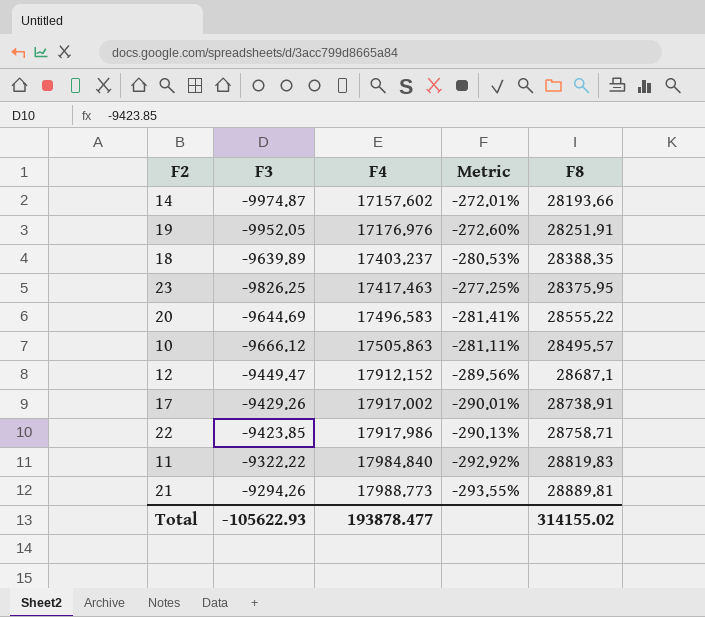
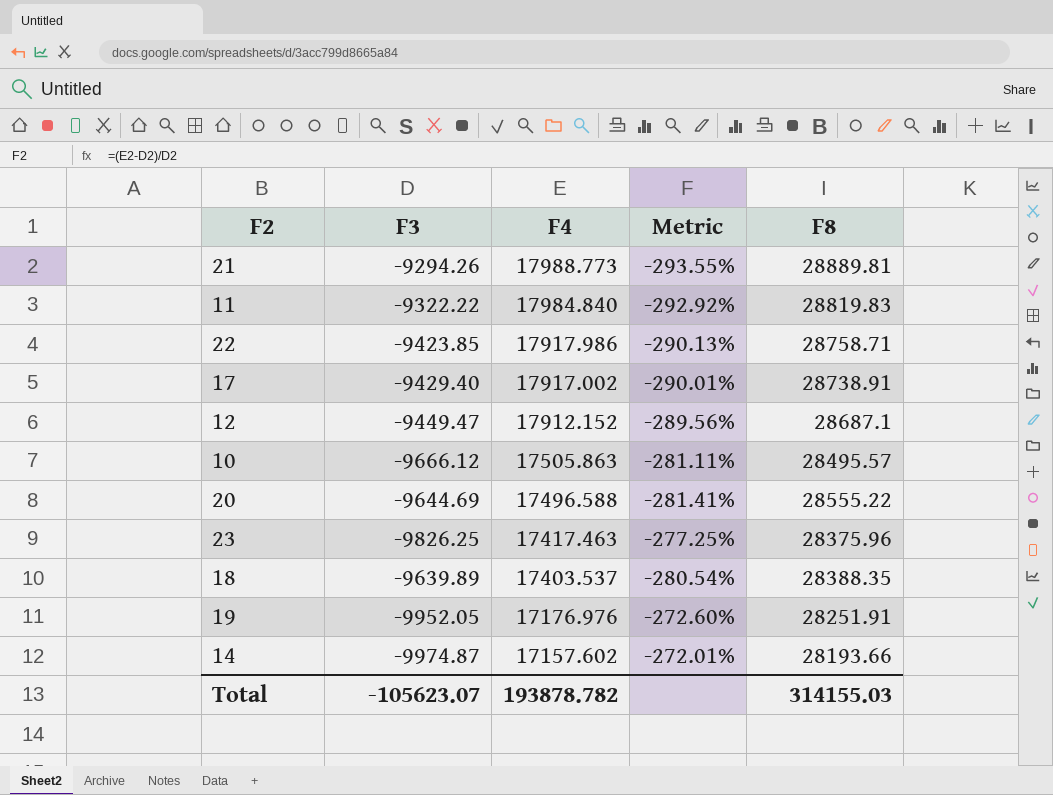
row order: F4 ascending -> F4 descending
17 | F3: -9429.26 -> -9429.40
20 | F4: 17496.583 -> 17496.588
23 | F8: 28375.95 -> 28375.96
18 | F4: 17403.237 -> 17403.537
18 | Metric: -280.53% -> -280.54%
Total | F3: -105622.93 -> -105623.07
Total | F4: 193878.477 -> 193878.782
Total | F8: 314155.02 -> 314155.03

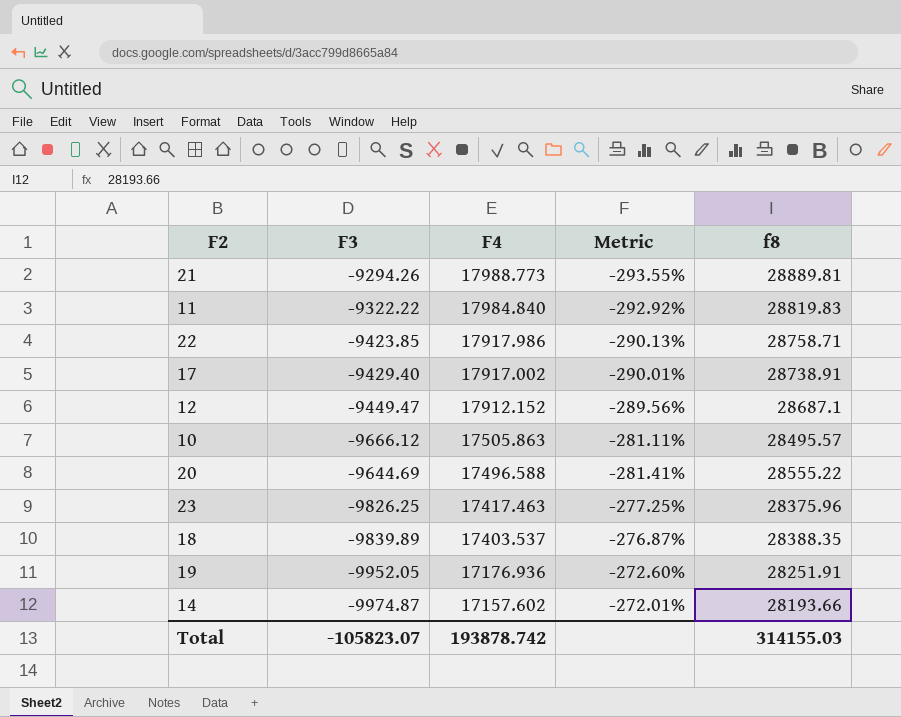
column name: F8 -> f8
18 | F3: -9639.89 -> -9839.89
18 | Metric: -280.54% -> -276.87%
19 | F4: 17176.976 -> 17176.936
Total | F3: -105623.07 -> -105823.07
Total | F4: 193878.782 -> 193878.742

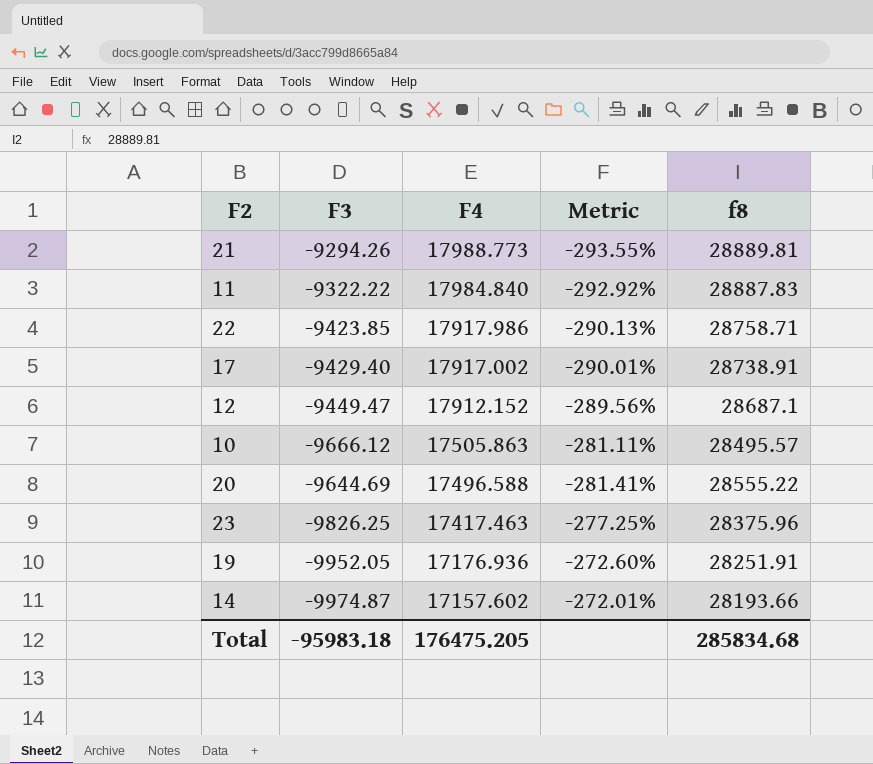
row 18: -9839.89 | 17403.537 | -276.87% | 28388.35 -> none
11 | f8: 28819.83 -> 28887.83
Total | F3: -105823.07 -> -95983.18
Total | F4: 193878.742 -> 176475.205
Total | f8: 314155.03 -> 285834.68

